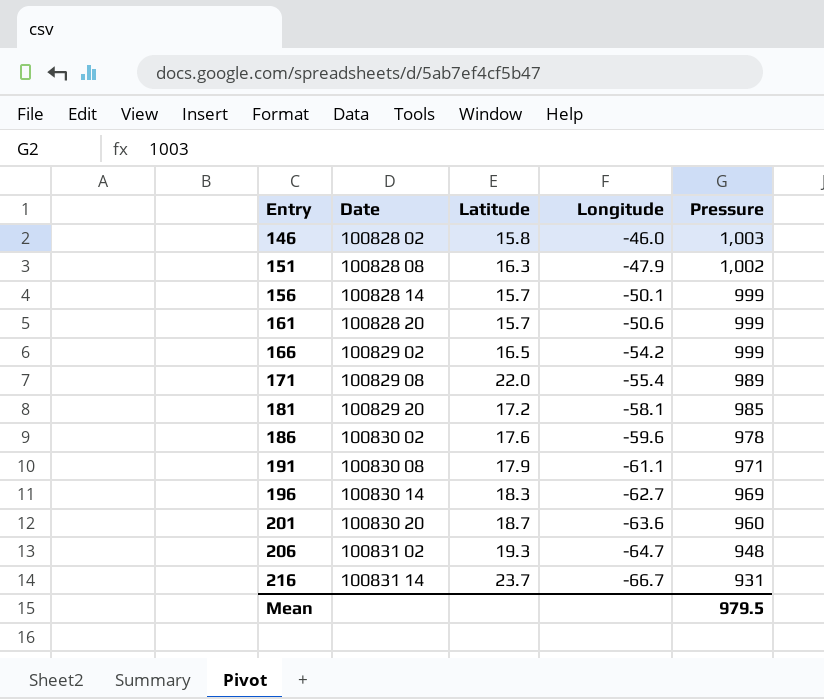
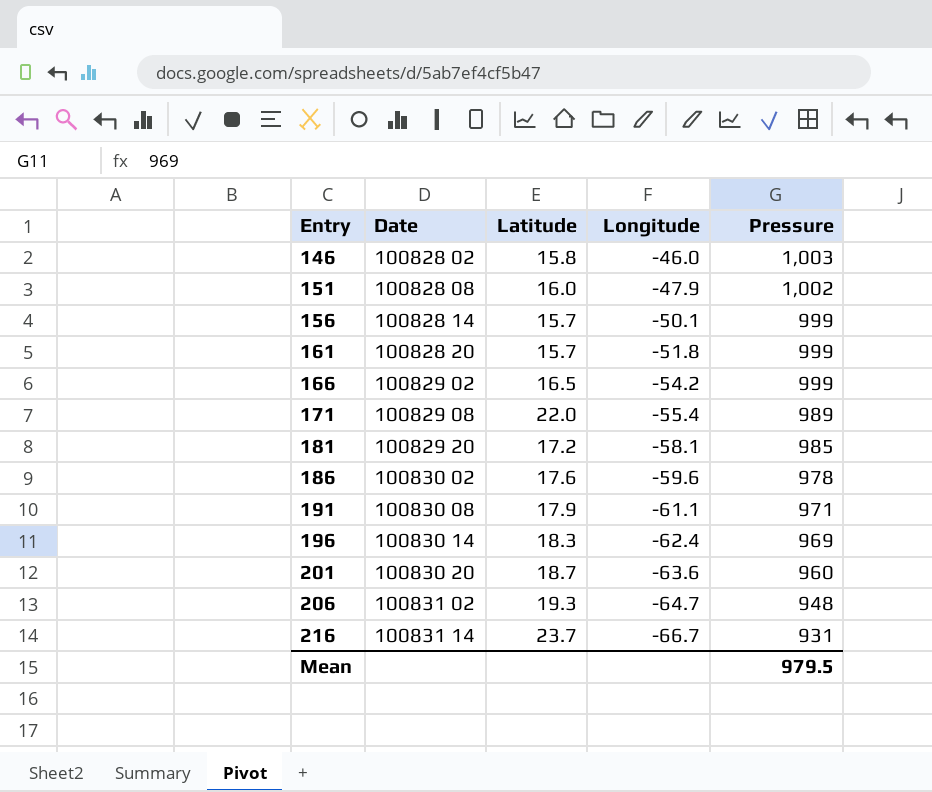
151 | Latitude: 16.3 -> 16.0
161 | Longitude: -50.6 -> -51.8
196 | Longitude: -62.7 -> -62.4

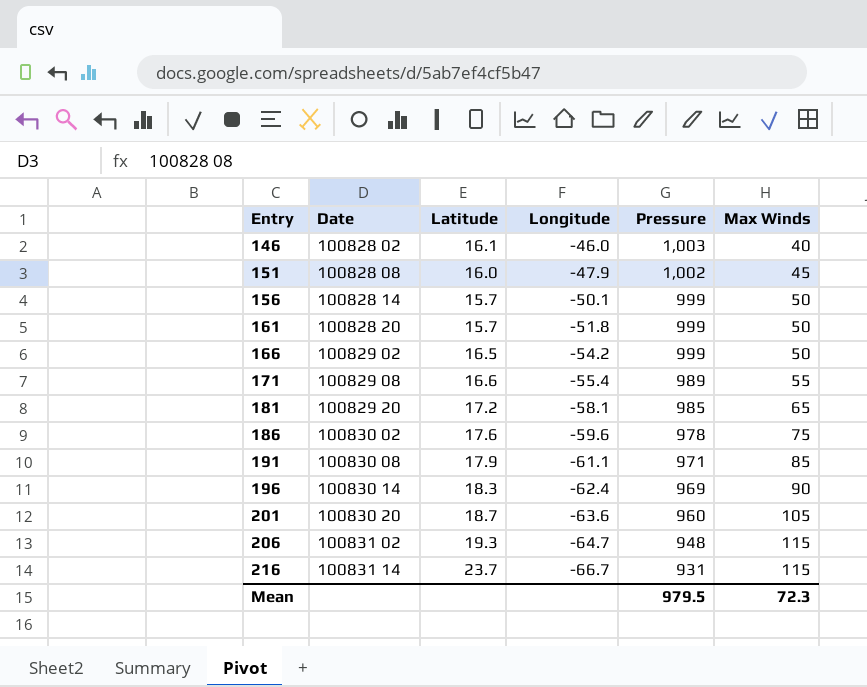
column Max Winds | position: none -> 6
146 | Latitude: 15.8 -> 16.1
171 | Latitude: 22.0 -> 16.6

